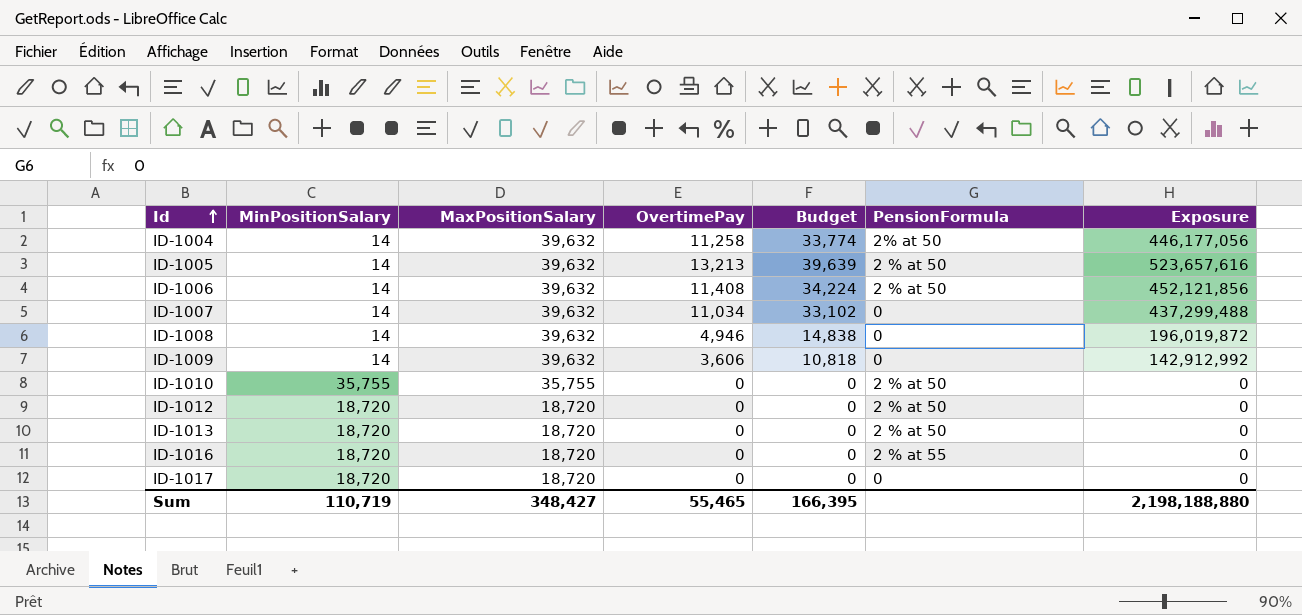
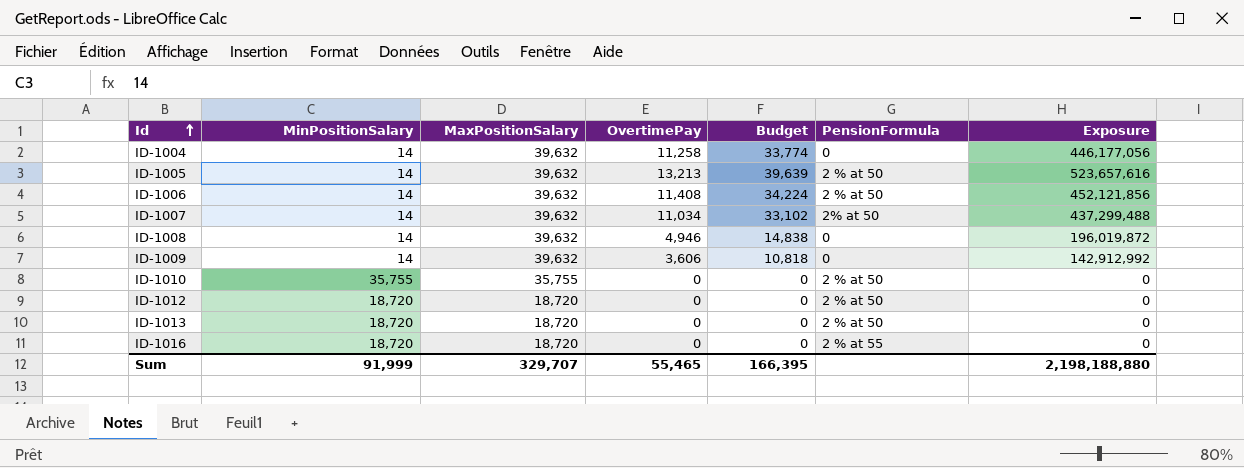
row ID-1017: 18,720 | 18,720 | 0 | 0 | 0 | 0 -> none
ID-1004 | PensionFormula: 2% at 50 -> 0
ID-1007 | PensionFormula: 0 -> 2% at 50
Sum | MinPositionSalary: 110,719 -> 91,999
Sum | MaxPositionSalary: 348,427 -> 329,707

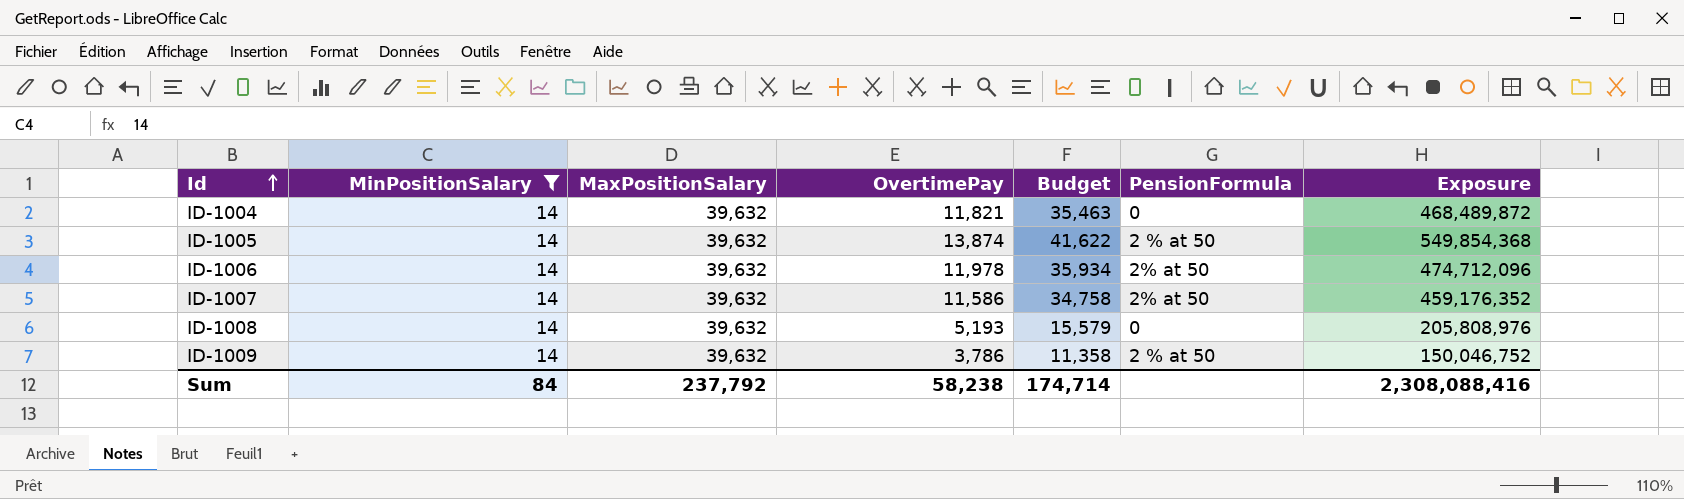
filter: none -> MinPositionSalary = 14
ID-1004 | OvertimePay: 11,258 -> 11,821
ID-1004 | Budget: 33,774 -> 35,463
ID-1004 | Exposure: 446,177,056 -> 468,489,872
ID-1005 | OvertimePay: 13,213 -> 13,874
ID-1005 | Budget: 39,639 -> 41,622
ID-1005 | Exposure: 523,657,616 -> 549,854,368
ID-1006 | OvertimePay: 11,408 -> 11,978
ID-1006 | Budget: 34,224 -> 35,934
ID-1006 | PensionFormula: 2 % at 50 -> 2% at 50
ID-1006 | Exposure: 452,121,856 -> 474,712,096
ID-1007 | OvertimePay: 11,034 -> 11,586
ID-1007 | Budget: 33,102 -> 34,758
ID-1007 | Exposure: 437,299,488 -> 459,176,352
ID-1008 | OvertimePay: 4,946 -> 5,193
ID-1008 | Budget: 14,838 -> 15,579
ID-1008 | Exposure: 196,019,872 -> 205,808,976
ID-1009 | OvertimePay: 3,606 -> 3,786
ID-1009 | Budget: 10,818 -> 11,358
ID-1009 | PensionFormula: 0 -> 2 % at 50
ID-1009 | Exposure: 142,912,992 -> 150,046,752
Sum | MinPositionSalary: 91,999 -> 84
Sum | MaxPositionSalary: 329,707 -> 237,792
Sum | OvertimePay: 55,465 -> 58,238
Sum | Budget: 166,395 -> 174,714
Sum | Exposure: 2,198,188,880 -> 2,308,088,416

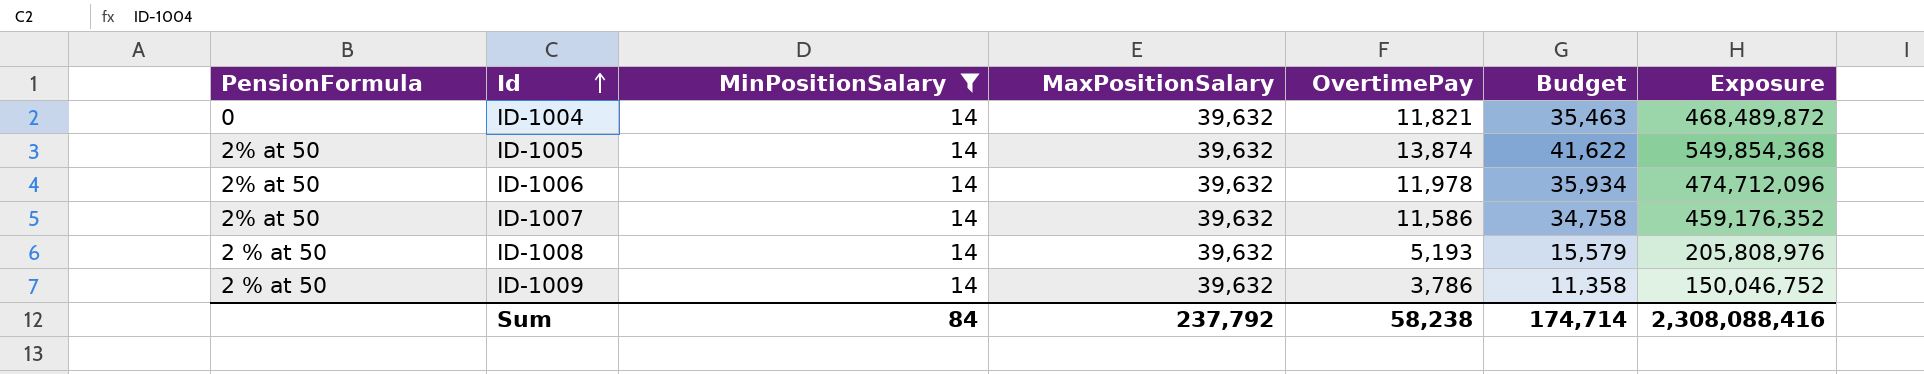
column PensionFormula | position: 6 -> 1
ID-1005 | PensionFormula: 2 % at 50 -> 2% at 50
ID-1008 | PensionFormula: 0 -> 2 % at 50

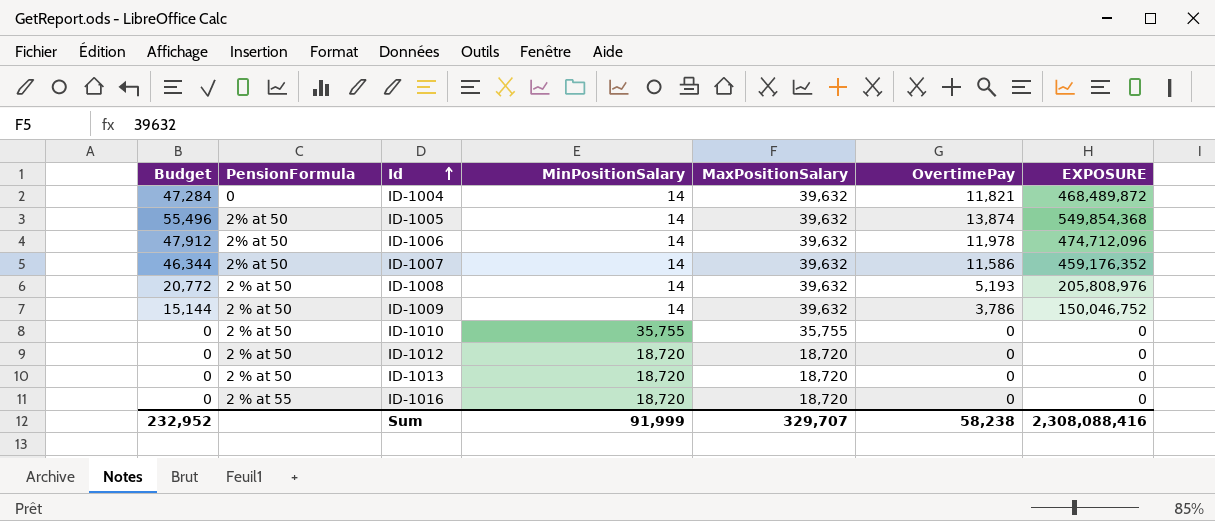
filter: MinPositionSalary = 14 -> none
column Budget | formula: [OvertimePay] * 3 -> [OvertimePay] * 4
column Budget | position: 6 -> 1
column name: Exposure -> EXPOSURE
Sum | Budget: 174,714 -> 232,952
Sum | MinPositionSalary: 84 -> 91,999
Sum | MaxPositionSalary: 237,792 -> 329,707

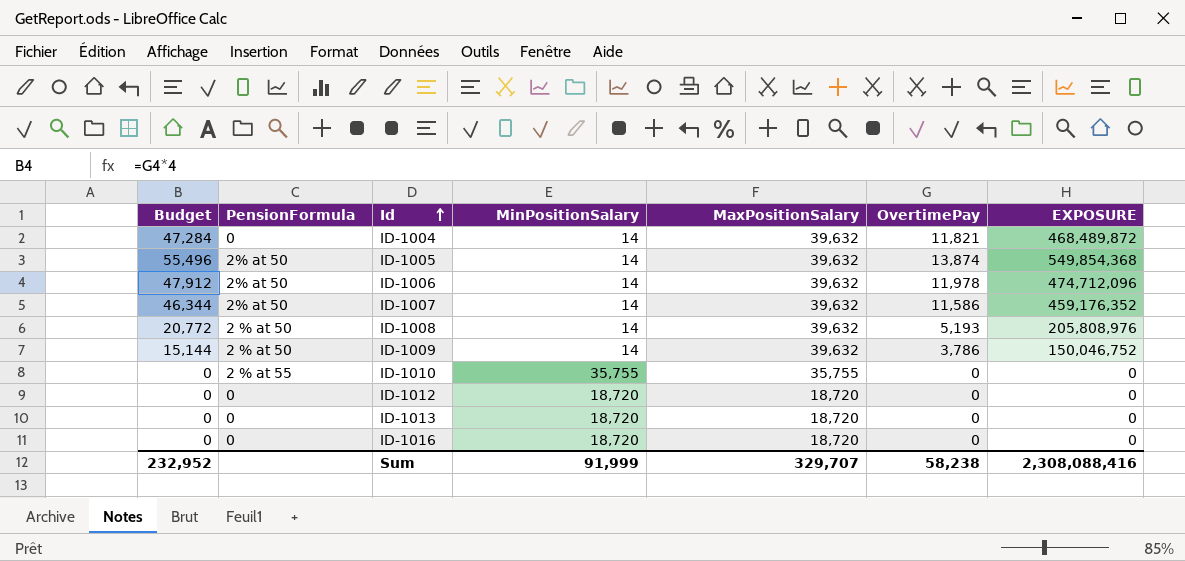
ID-1010 | PensionFormula: 2 % at 50 -> 2 % at 55
ID-1012 | PensionFormula: 2 % at 50 -> 0
ID-1013 | PensionFormula: 2 % at 50 -> 0
ID-1016 | PensionFormula: 2 % at 55 -> 0

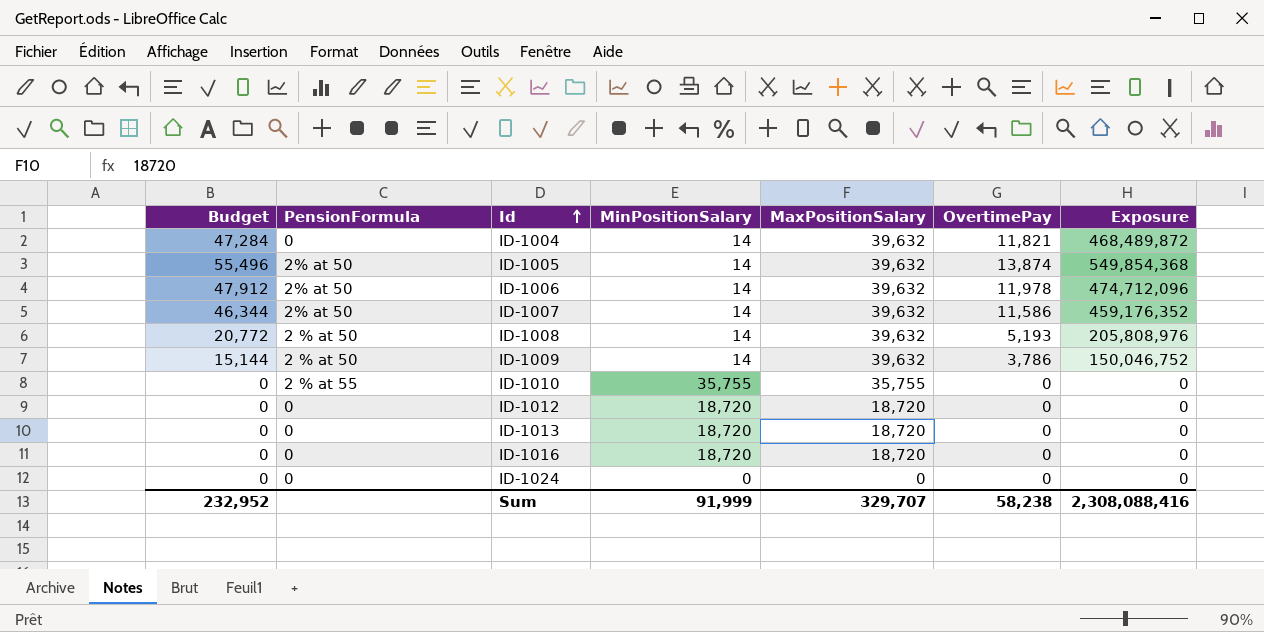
column name: EXPOSURE -> Exposure
row ID-1024: none -> 0 | 0 | 0 | 0 | 0 | 0

